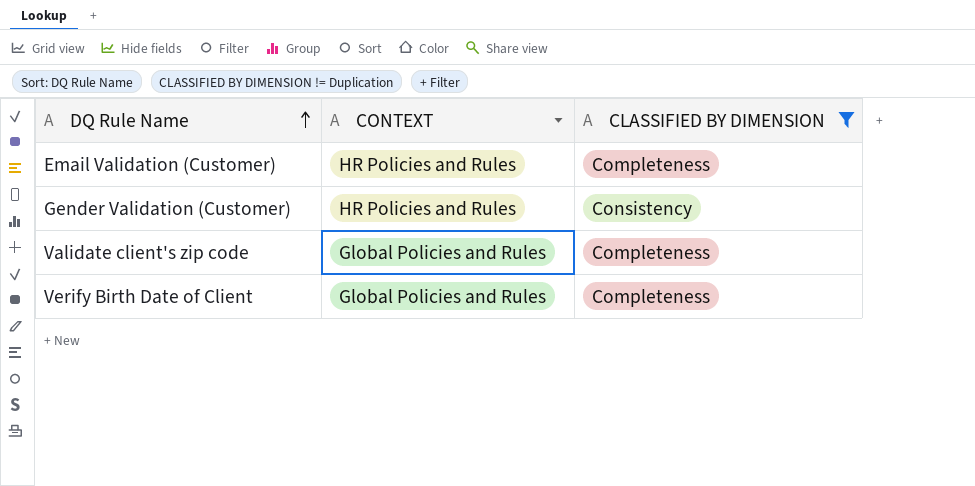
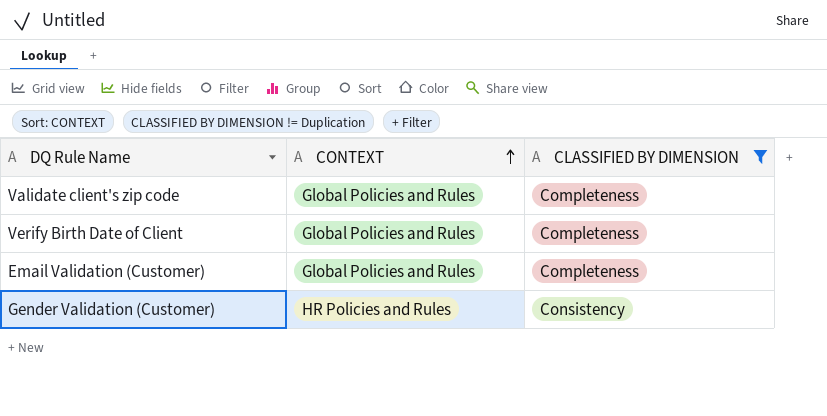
row order: DQ Rule Name ascending -> CONTEXT ascending
Email Validation (Customer) | CONTEXT: HR Policies and Rules -> Global Policies and Rules

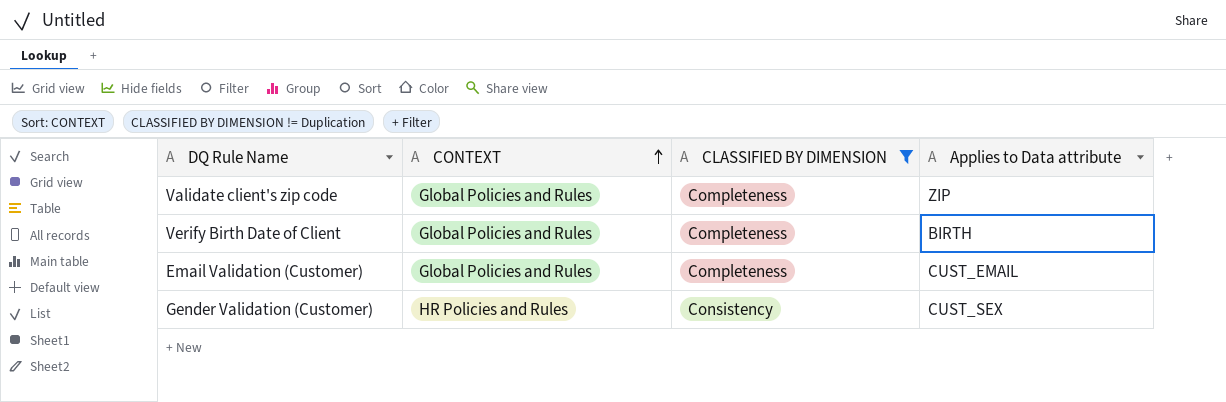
column Applies to Data attribute | position: none -> 4

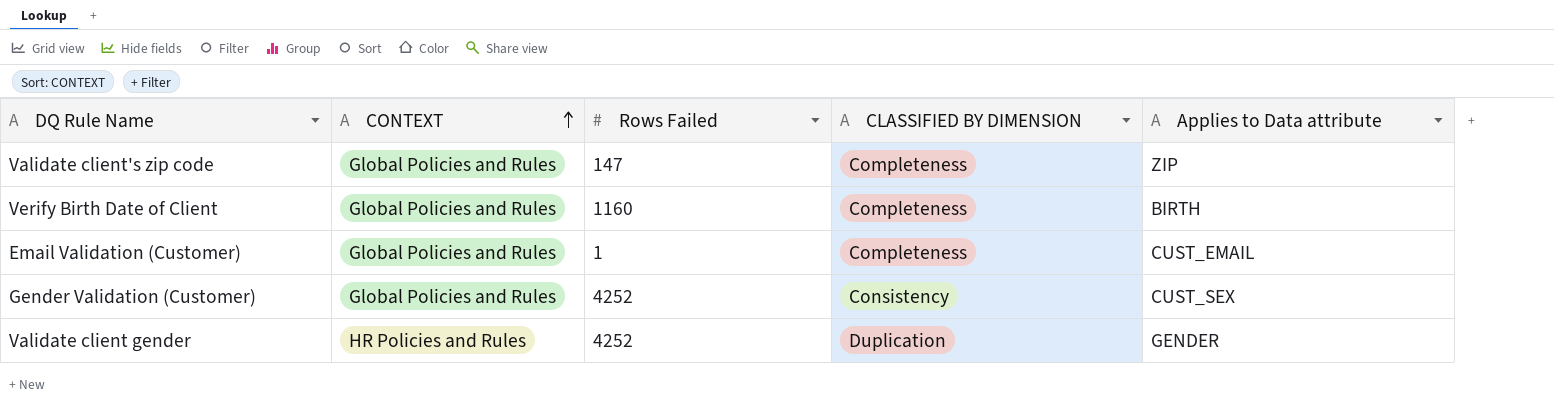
filter: CLASSIFIED BY DIMENSION != Duplication -> none
column Rows Failed | position: none -> 3
Gender Validation (Customer) | CONTEXT: HR Policies and Rules -> Global Policies and Rules

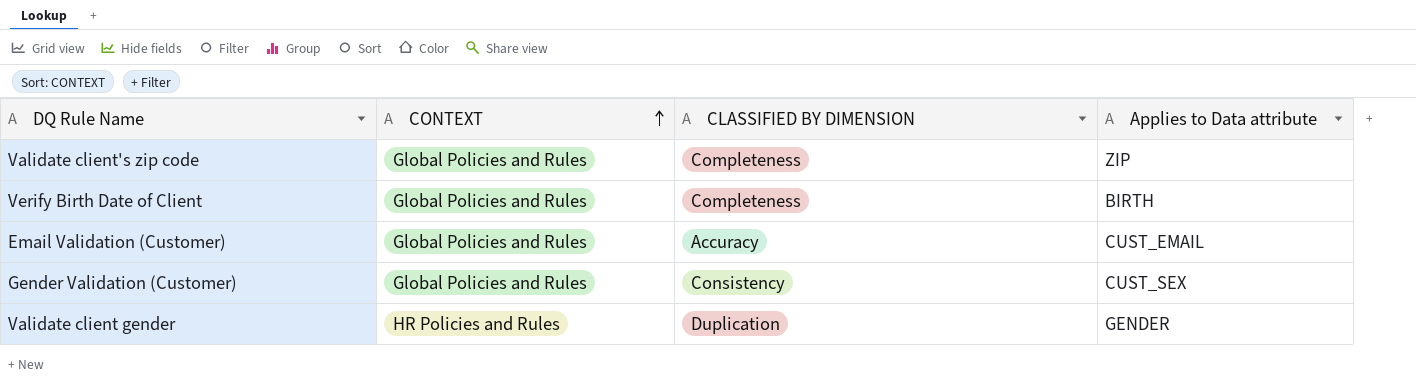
column Rows Failed | position: 3 -> none
Email Validation (Customer) | CLASSIFIED BY DIMENSION: Completeness -> Accuracy

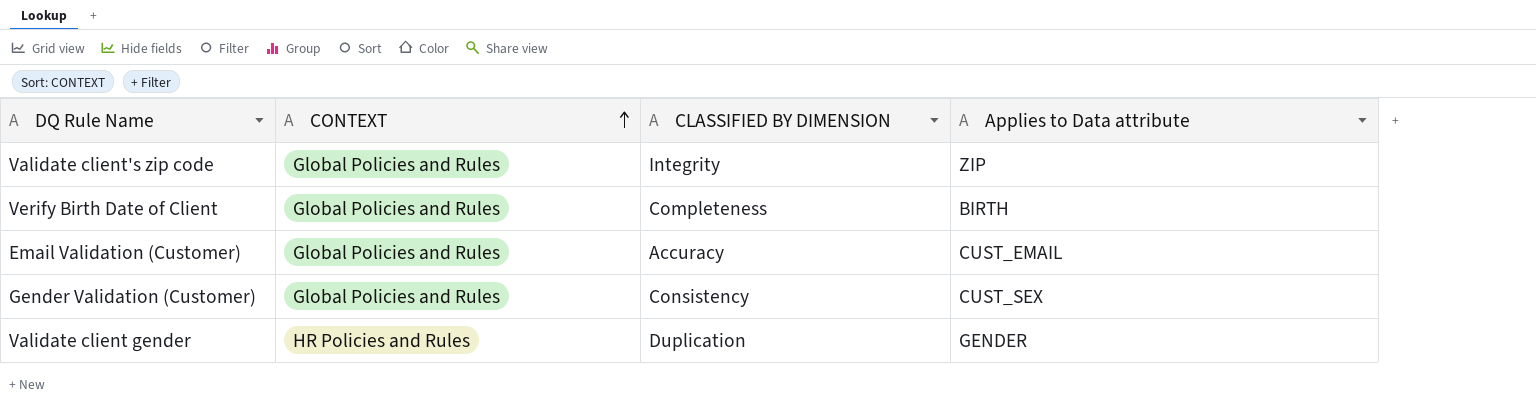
Validate client's zip code | CLASSIFIED BY DIMENSION: Completeness -> Integrity

